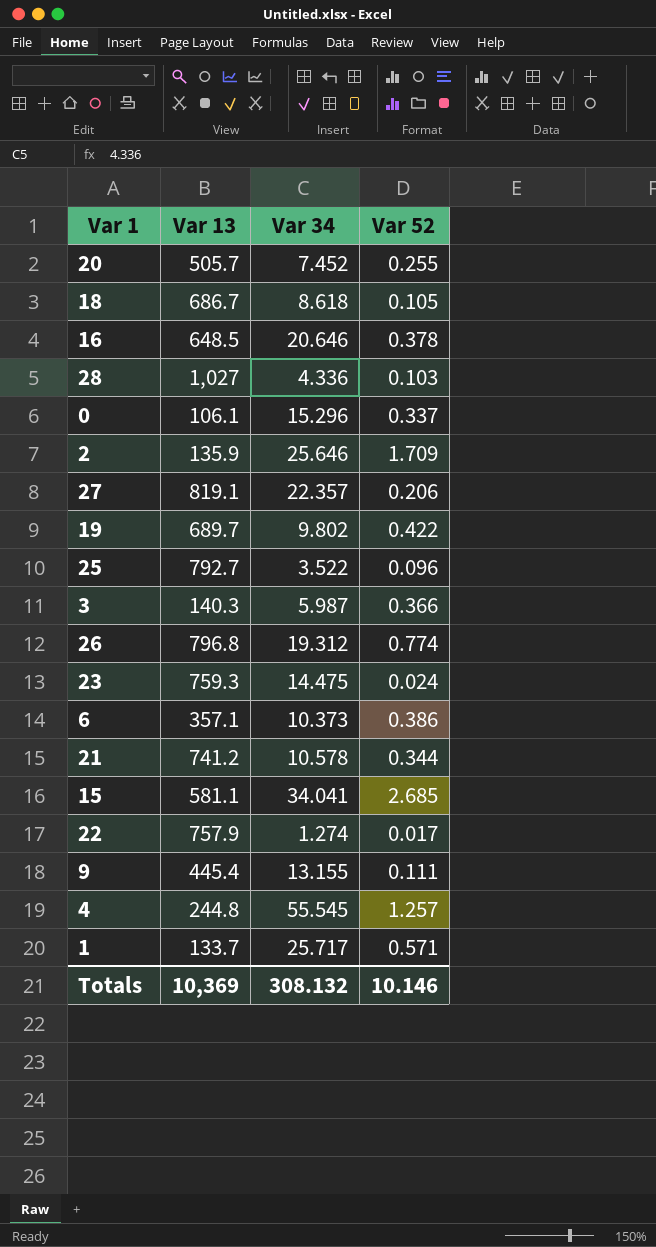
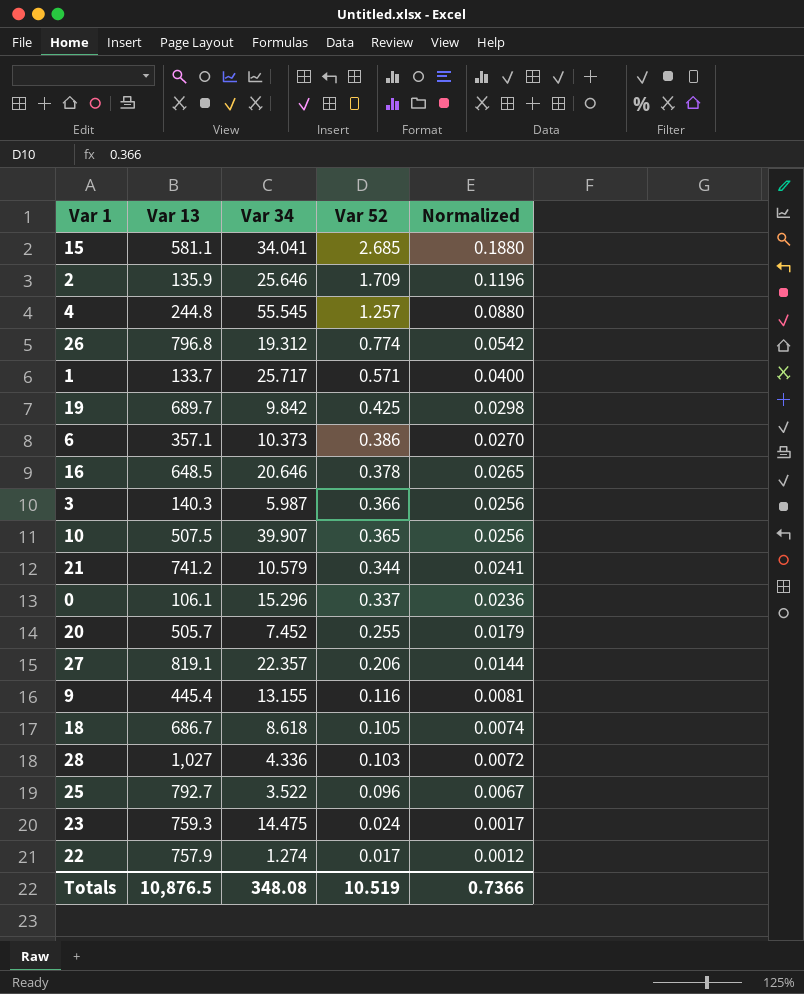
row order: none -> Var 52 descending
column Normalized | formula: none -> [Var 52] * 0.07
19 | Var 34: 9.802 -> 9.842
19 | Var 52: 0.422 -> 0.425
row 10: none -> 507.5 | 39.907 | 0.365 | 0.0256
21 | Var 34: 10.578 -> 10.579
9 | Var 52: 0.111 -> 0.116
Totals | Var 13: 10,369 -> 10,876.5
Totals | Var 34: 308.132 -> 348.08
Totals | Var 52: 10.146 -> 10.519

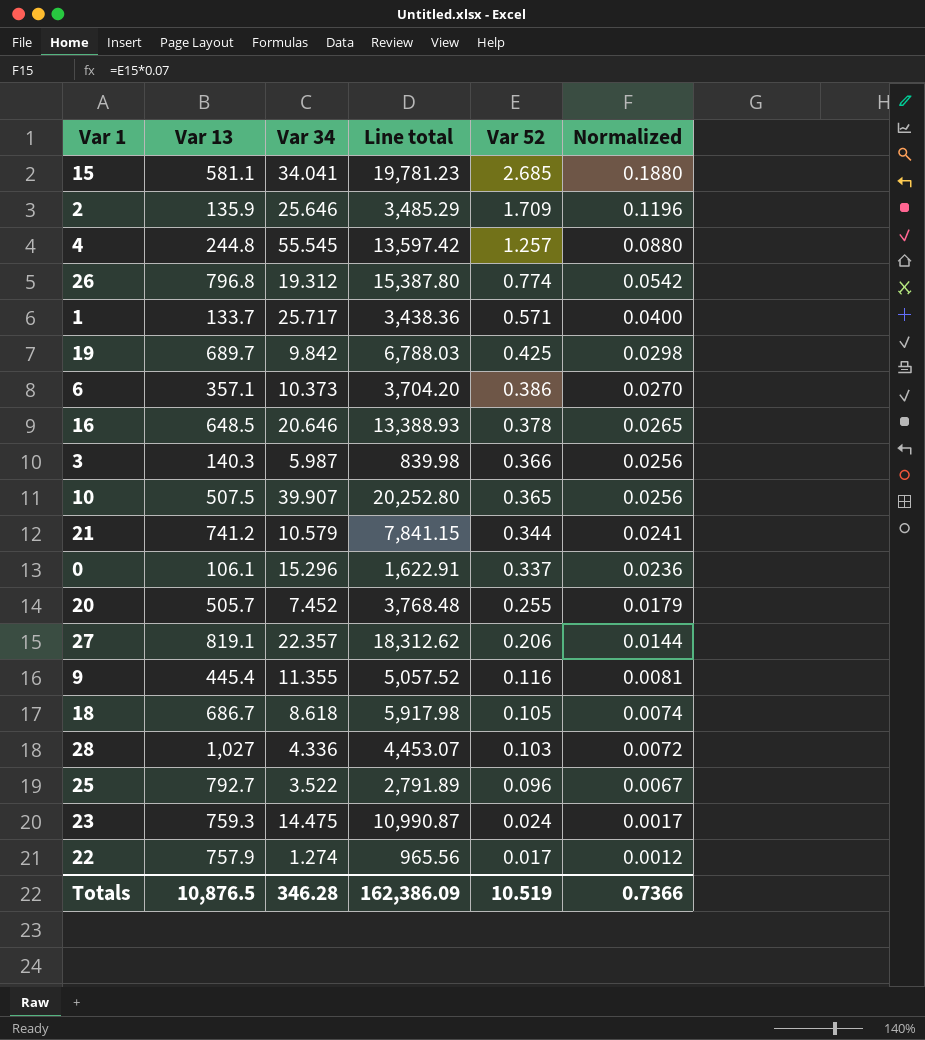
column Line total | formula: none -> [Var 13] * [Var 34]
9 | Var 34: 13.155 -> 11.355
Totals | Var 34: 348.08 -> 346.28

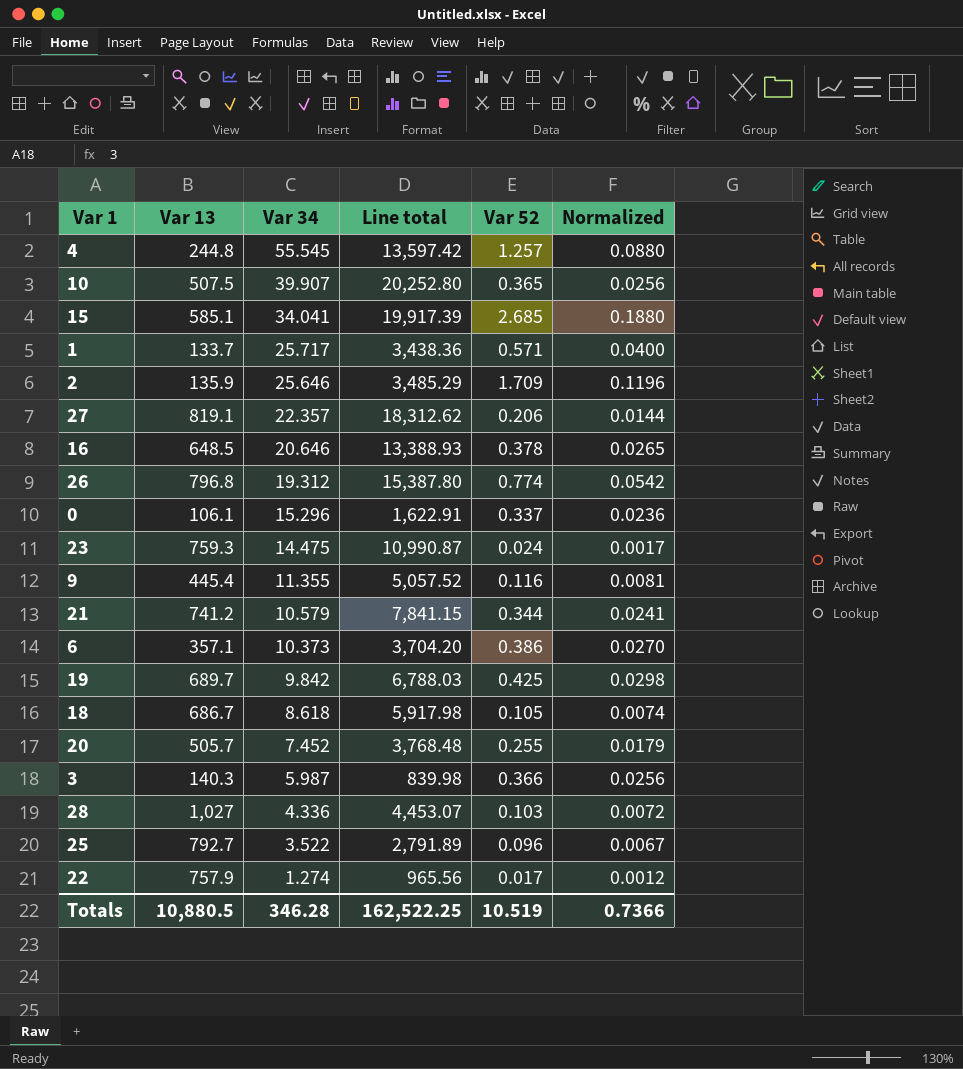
row order: Var 52 descending -> Var 34 descending
15 | Var 13: 581.1 -> 585.1
15 | Line total: 19,781.23 -> 19,917.39
Totals | Var 13: 10,876.5 -> 10,880.5
Totals | Line total: 162,386.09 -> 162,522.25

